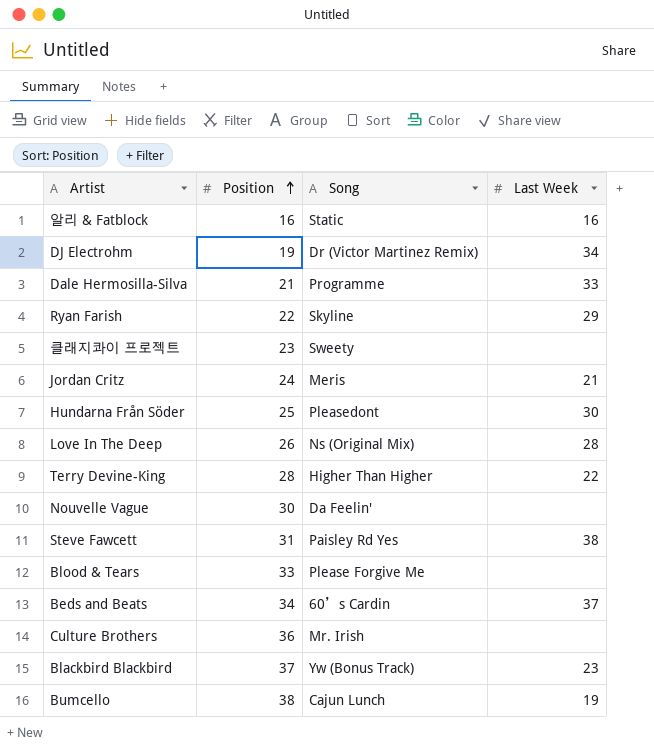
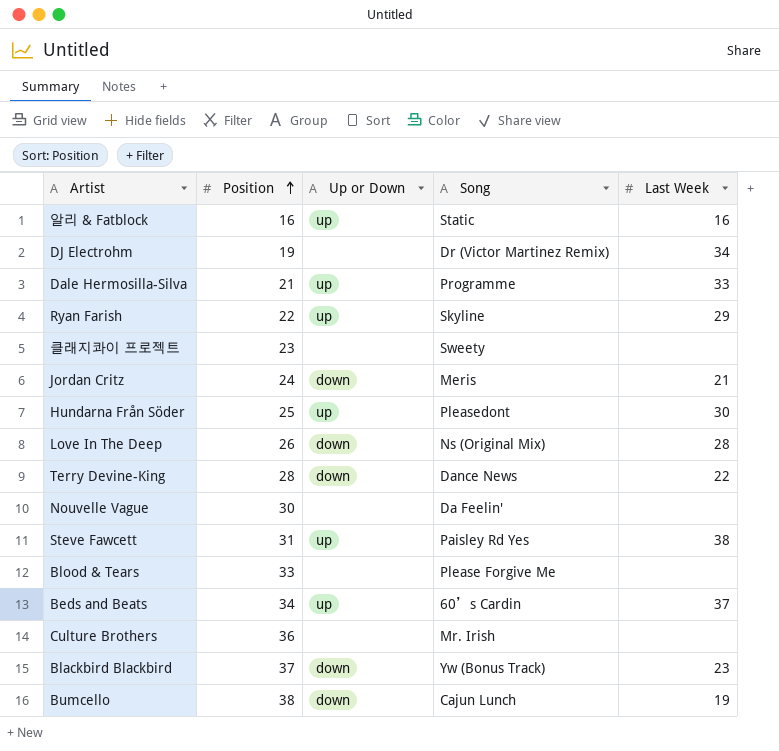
column Up or Down | position: none -> 3
Terry Devine-King | Song: Higher Than Higher -> Dance News

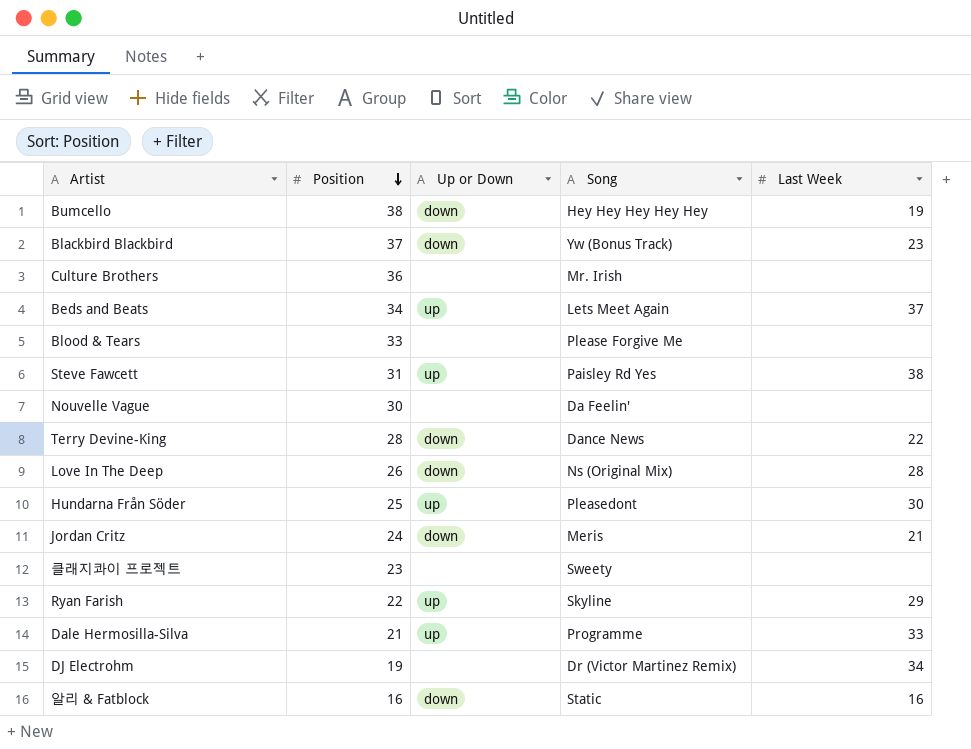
row order: Position ascending -> Position descending
Bumcello | Song: Cajun Lunch -> Hey Hey Hey Hey Hey
Beds and Beats | Song: 60’s Cardin -> Lets Meet Again
알리 & Fatblock | Up or Down: up -> down

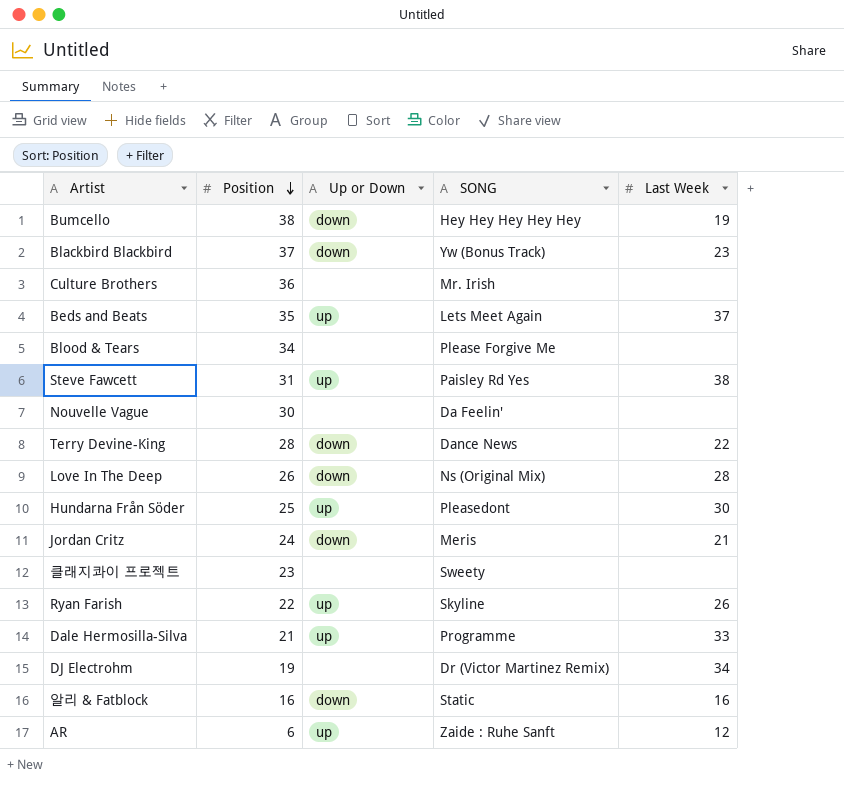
column name: Song -> SONG
Beds and Beats | Position: 34 -> 35
Blood & Tears | Position: 33 -> 34
Ryan Farish | Last Week: 29 -> 26
row AR: none -> 6 | up | Zaide : Ruhe Sanft | 12

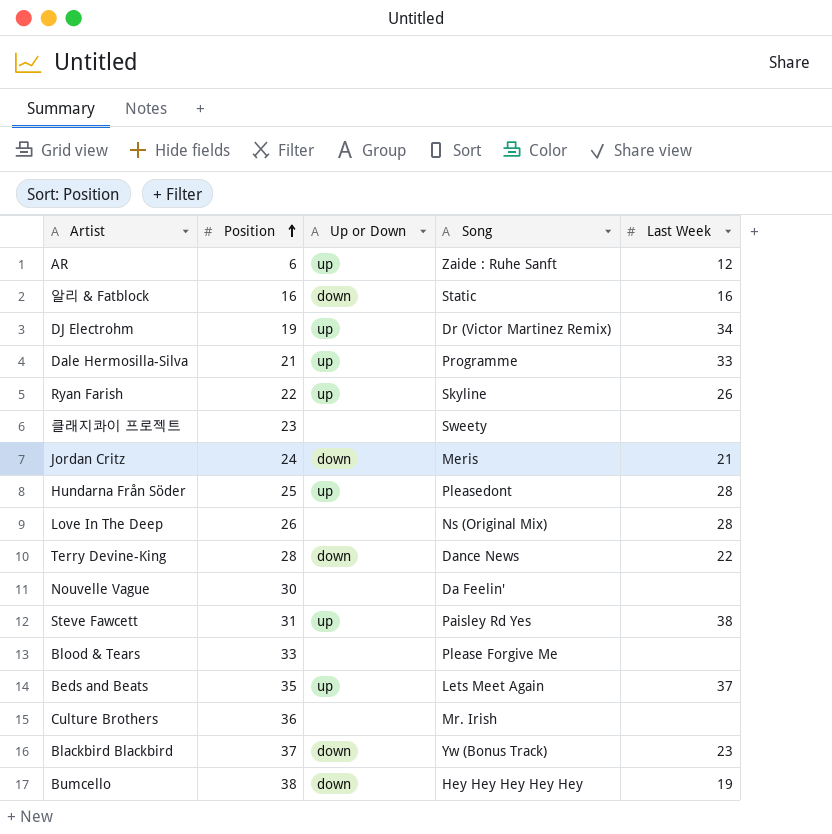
row order: Position descending -> Position ascending
column name: SONG -> Song
DJ Electrohm | Up or Down: none -> up
Hundarna Från Söder | Last Week: 30 -> 28
Love In The Deep | Up or Down: down -> none
Blood & Tears | Position: 34 -> 33

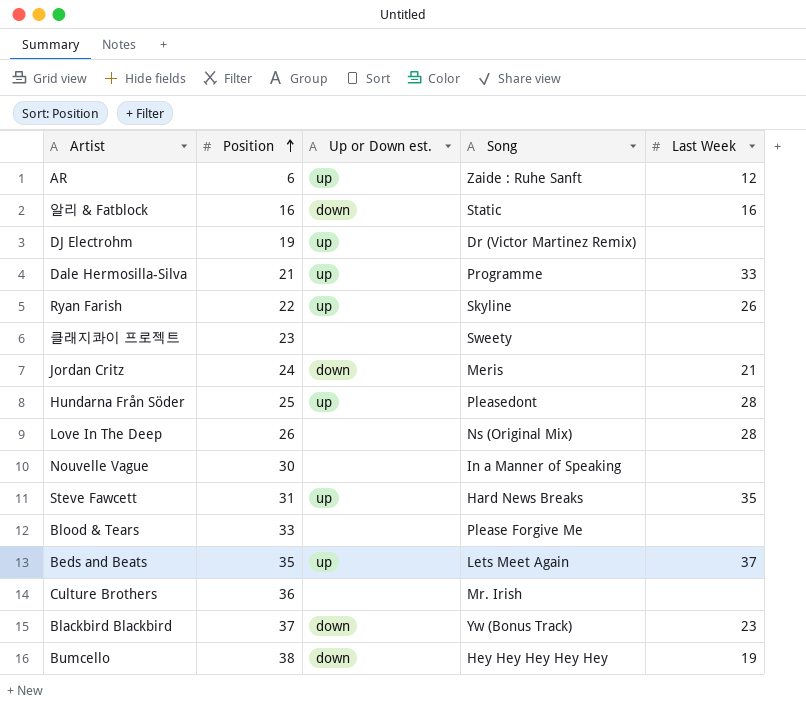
column name: Up or Down -> Up or Down est.
row Terry Devine-King: 28 | down | Dance News | 22 -> none
DJ Electrohm | Last Week: 34 -> none
Nouvelle Vague | Song: Da Feelin' -> In a Manner of Speaking
Steve Fawcett | Song: Paisley Rd Yes -> Hard News Breaks
Steve Fawcett | Last Week: 38 -> 35

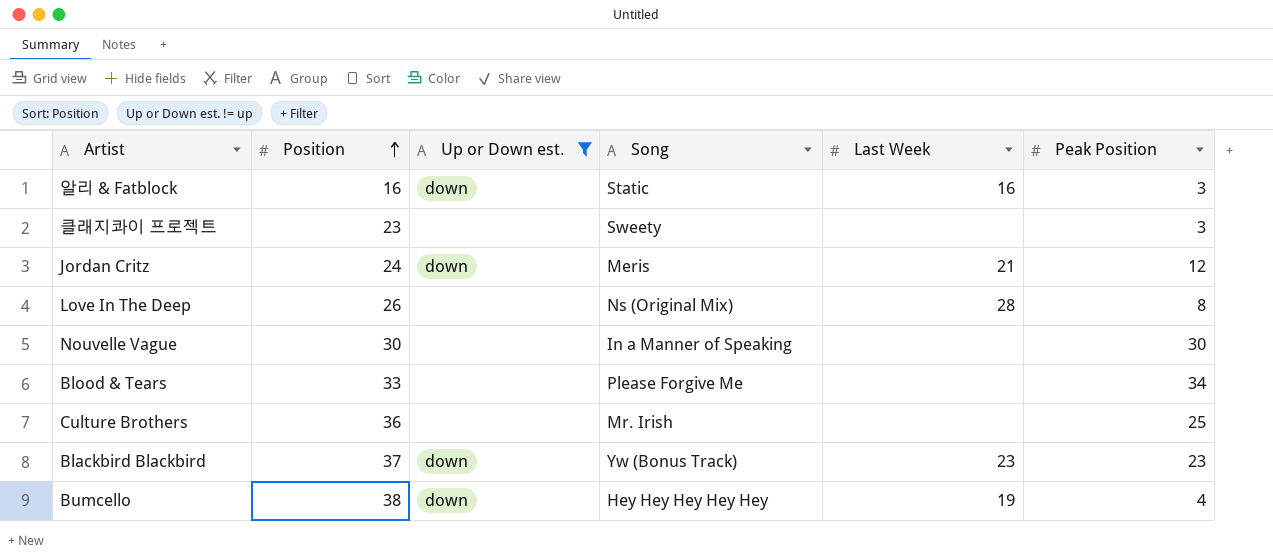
filter: none -> Up or Down est. != up
column Peak Position | position: none -> 6

